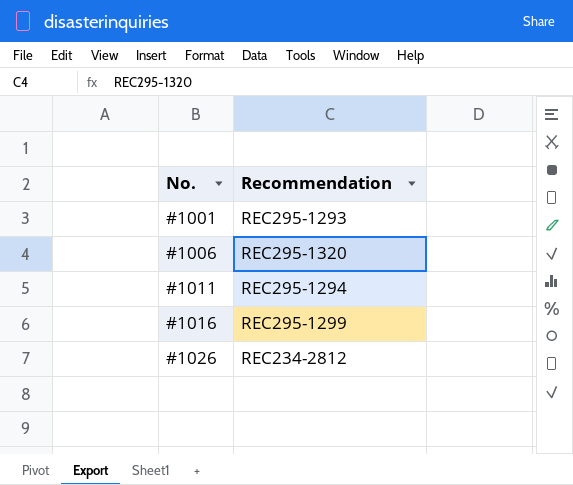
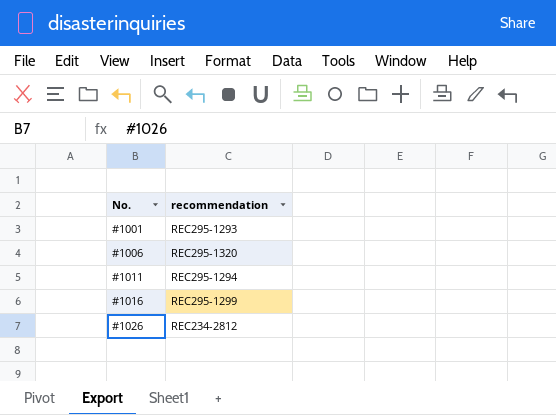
column name: Recommendation -> recommendation

